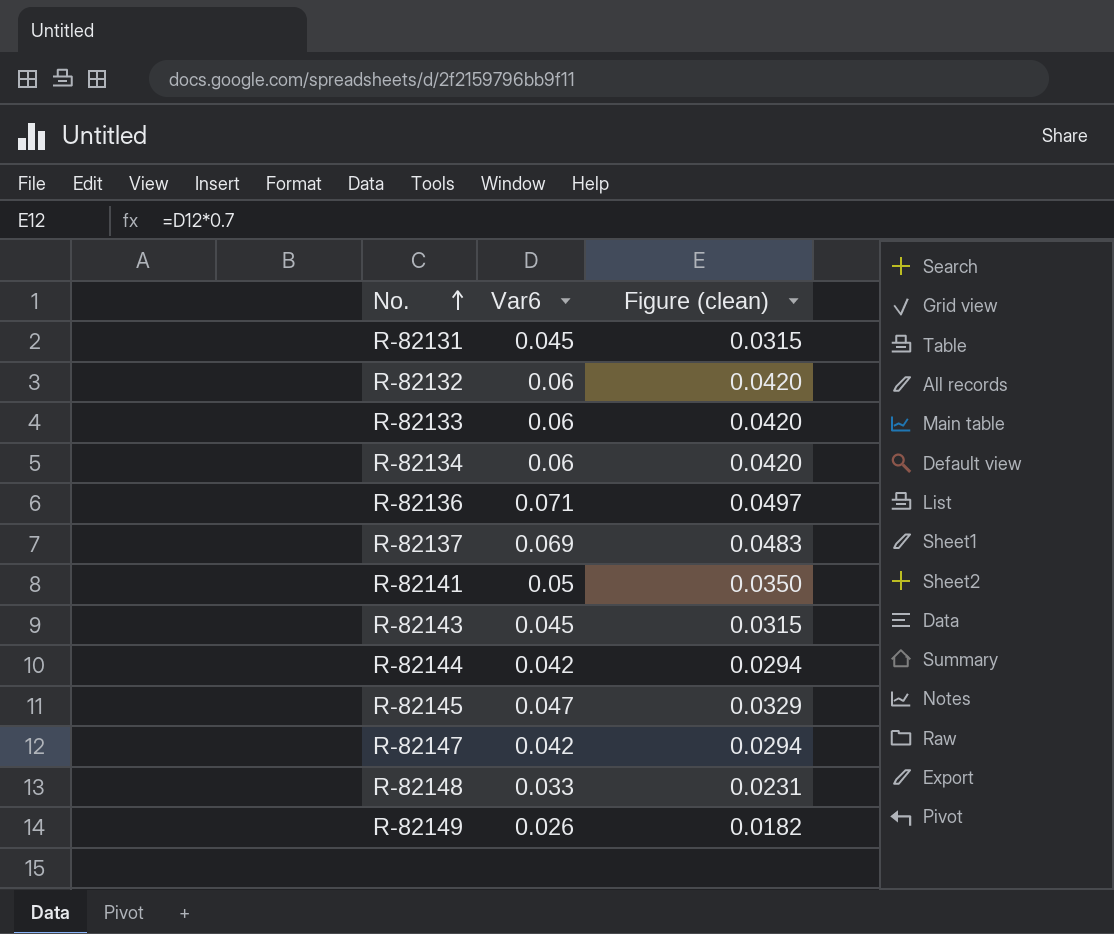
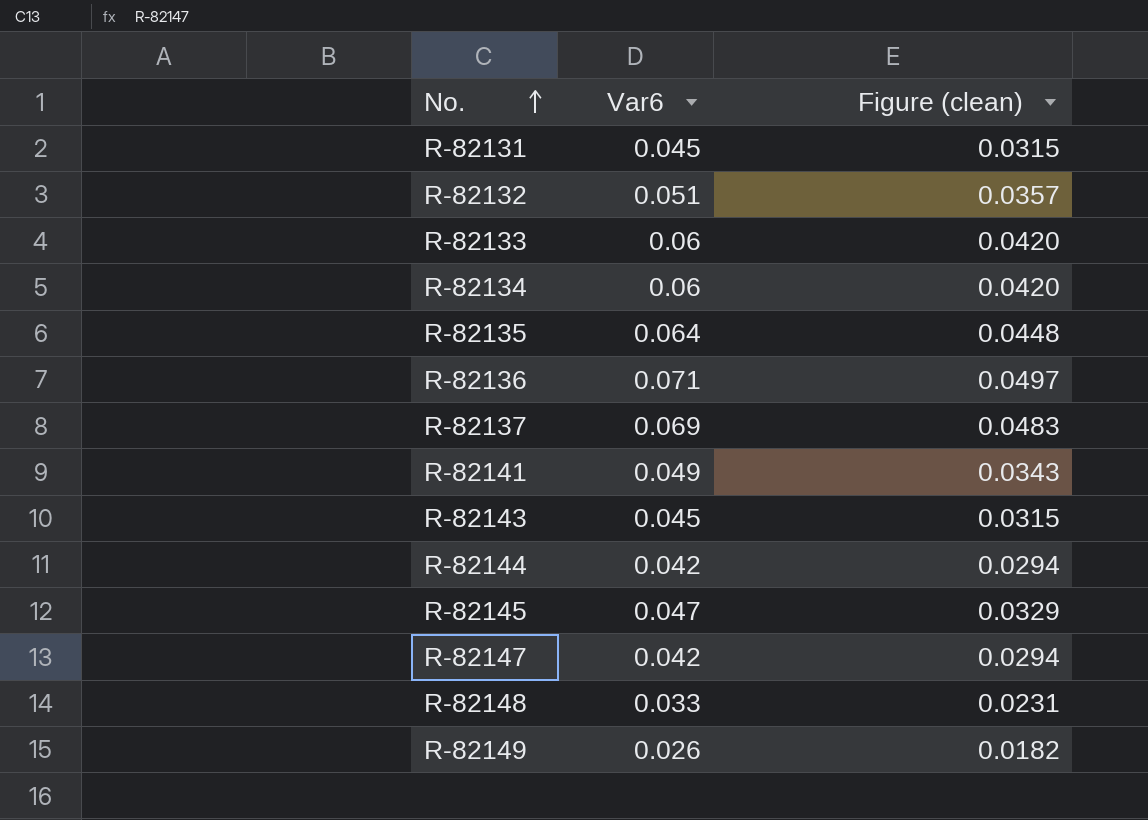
R-82132 | Var6: 0.06 -> 0.051
R-82132 | Figure (clean): 0.0420 -> 0.0357
row R-82135: none -> 0.064 | 0.0448
R-82141 | Var6: 0.05 -> 0.049
R-82141 | Figure (clean): 0.0350 -> 0.0343

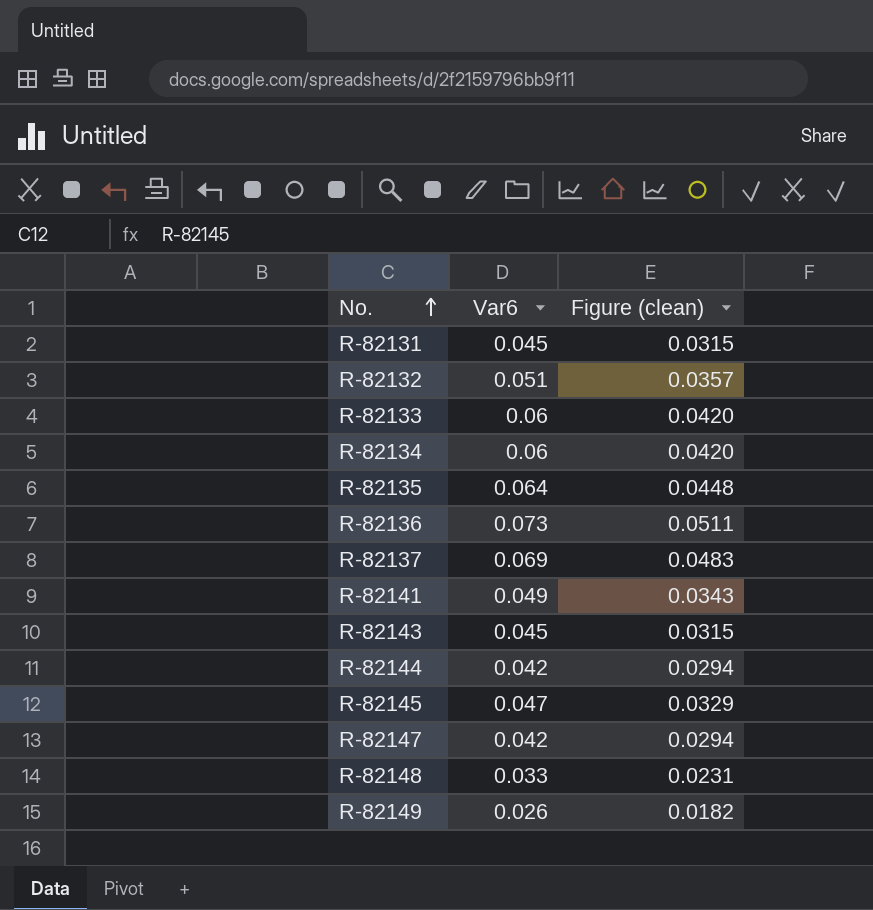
R-82136 | Var6: 0.071 -> 0.073
R-82136 | Figure (clean): 0.0497 -> 0.0511

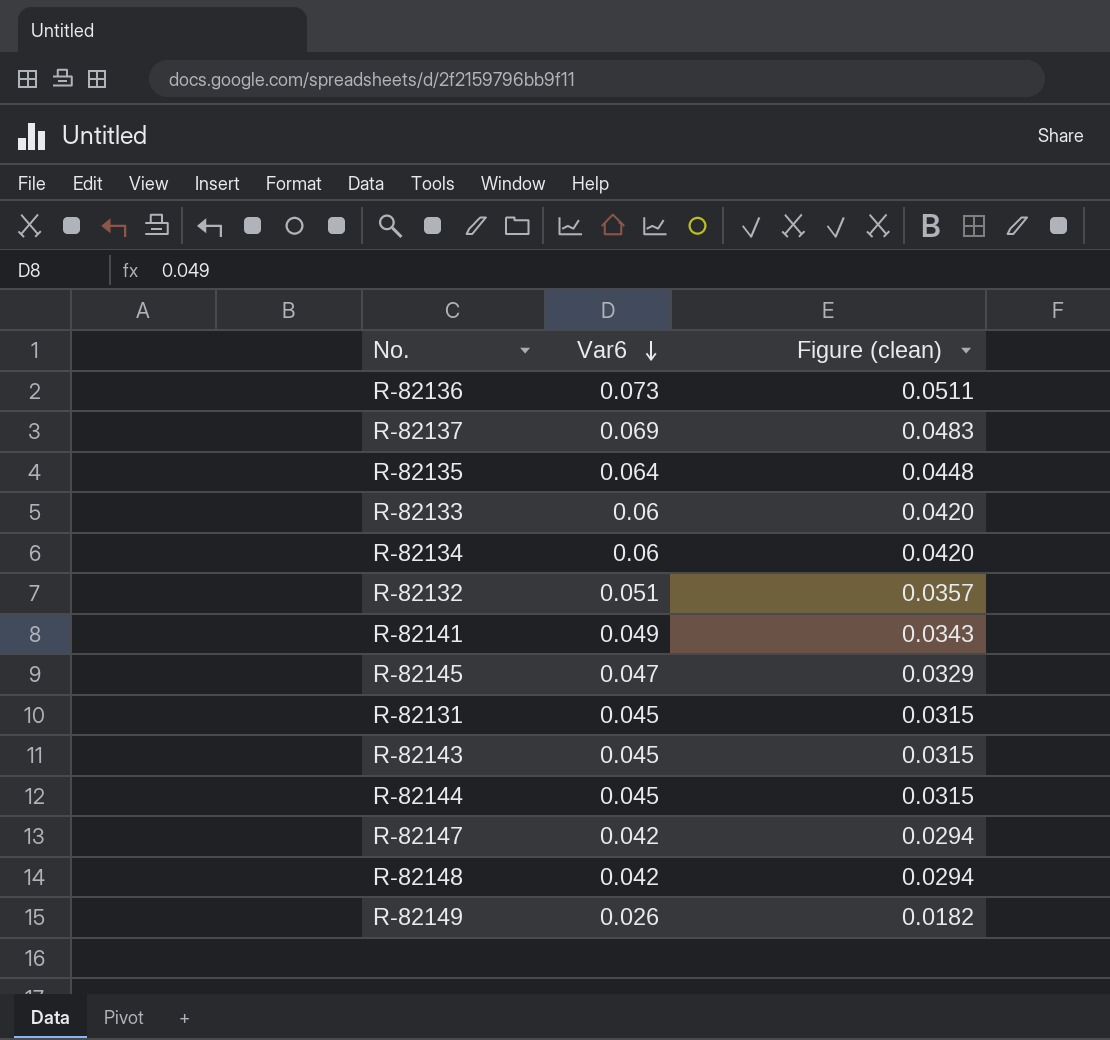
row order: No. ascending -> Var6 descending
R-82144 | Var6: 0.042 -> 0.045
R-82144 | Figure (clean): 0.0294 -> 0.0315
R-82148 | Var6: 0.033 -> 0.042
R-82148 | Figure (clean): 0.0231 -> 0.0294

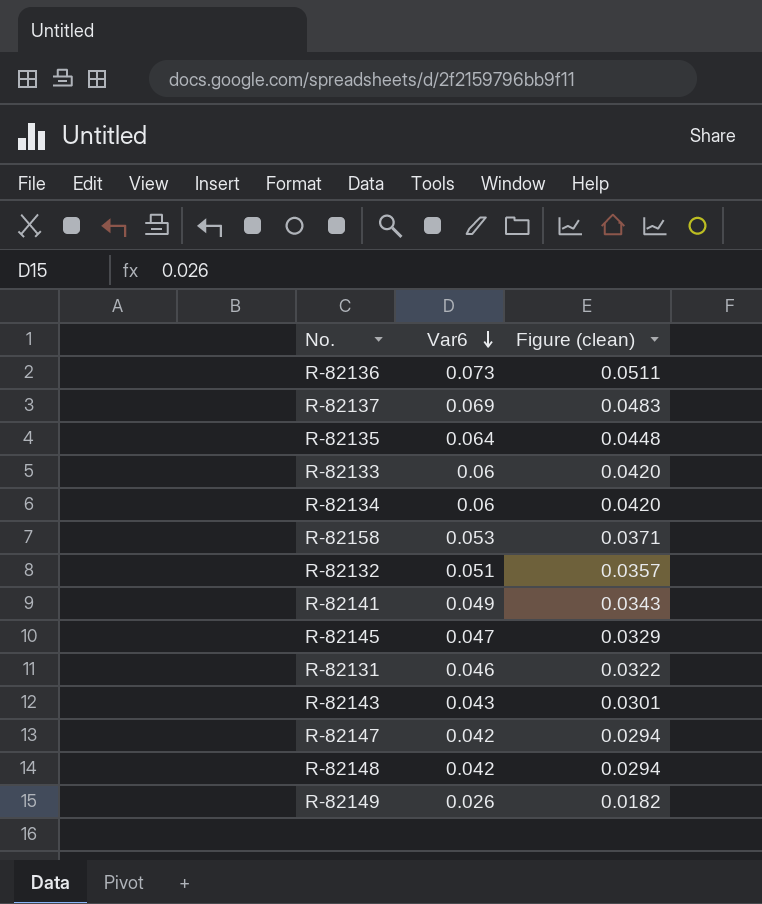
row R-82144: 0.045 | 0.0315 -> none
row R-82158: none -> 0.053 | 0.0371
R-82131 | Var6: 0.045 -> 0.046
R-82131 | Figure (clean): 0.0315 -> 0.0322
R-82143 | Var6: 0.045 -> 0.043
R-82143 | Figure (clean): 0.0315 -> 0.0301

